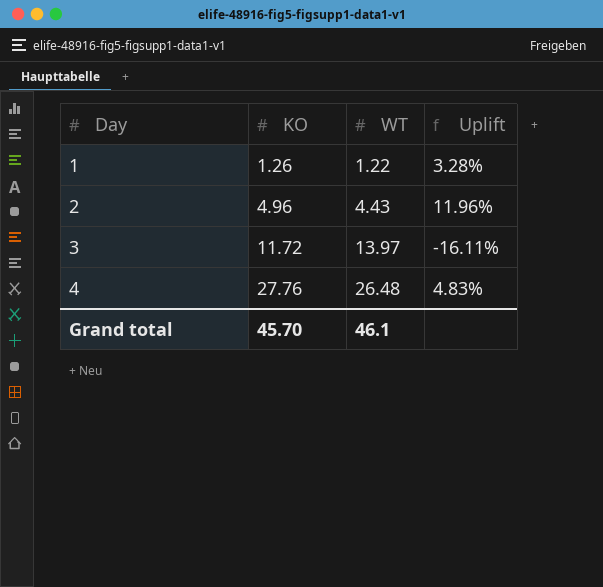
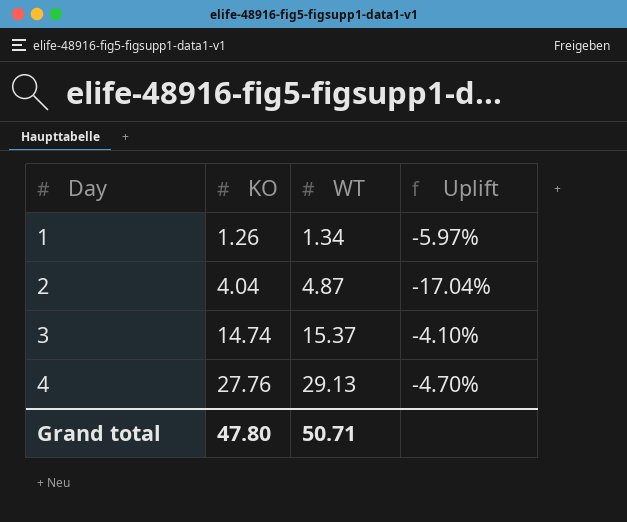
1 | WT: 1.22 -> 1.34
1 | Uplift: 3.28% -> -5.97%
2 | KO: 4.96 -> 4.04
2 | WT: 4.43 -> 4.87
2 | Uplift: 11.96% -> -17.04%
3 | KO: 11.72 -> 14.74
3 | WT: 13.97 -> 15.37
3 | Uplift: -16.11% -> -4.10%
4 | WT: 26.48 -> 29.13
4 | Uplift: 4.83% -> -4.70%
Grand total | KO: 45.70 -> 47.80
Grand total | WT: 46.1 -> 50.71

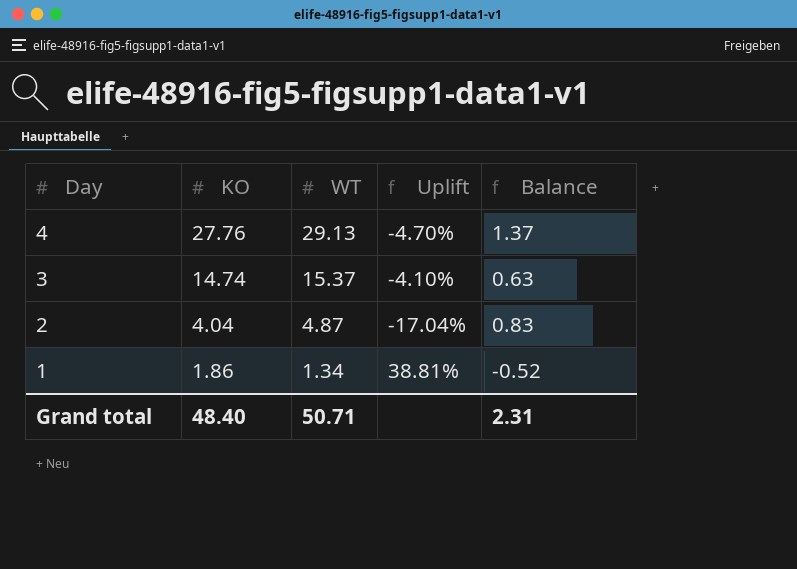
row order: Day ascending -> Day descending
column Balance | formula: none -> [WT] - [KO]
1 | KO: 1.26 -> 1.86
1 | Uplift: -5.97% -> 38.81%
Grand total | KO: 47.80 -> 48.40

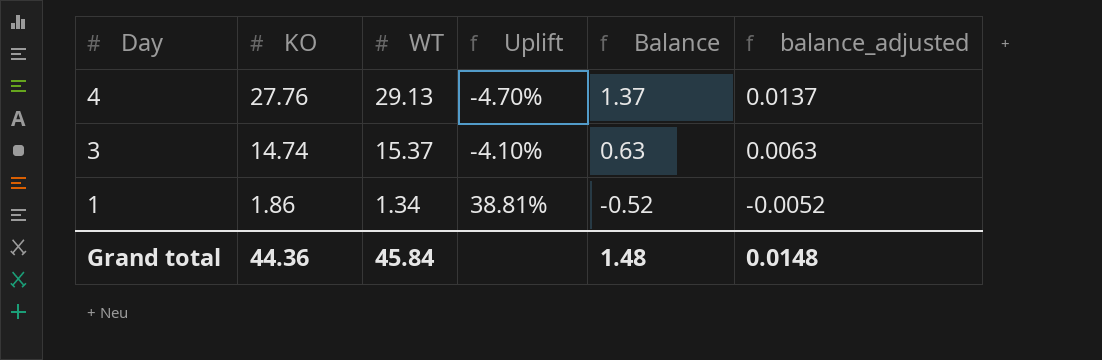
column balance_adjusted | formula: none -> [Balance] * 0.01
row 2: 4.04 | 4.87 | -17.04% | 0.83 -> none
Grand total | KO: 48.40 -> 44.36
Grand total | WT: 50.71 -> 45.84
Grand total | Balance: 2.31 -> 1.48

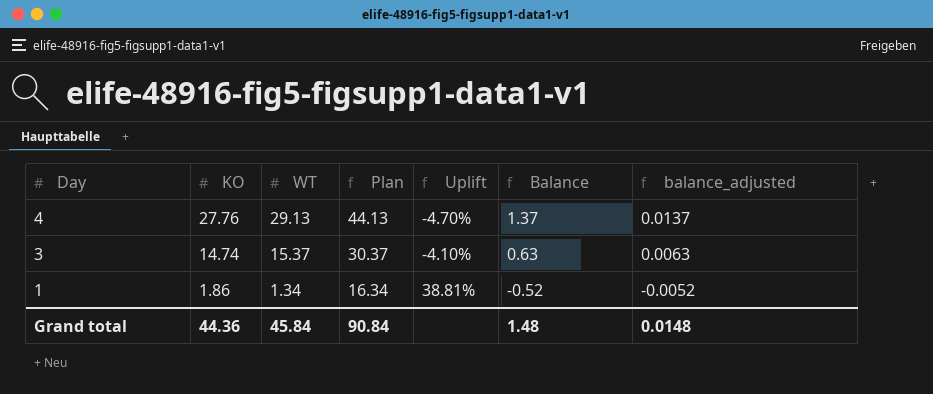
column Plan | formula: none -> [WT] + 15

